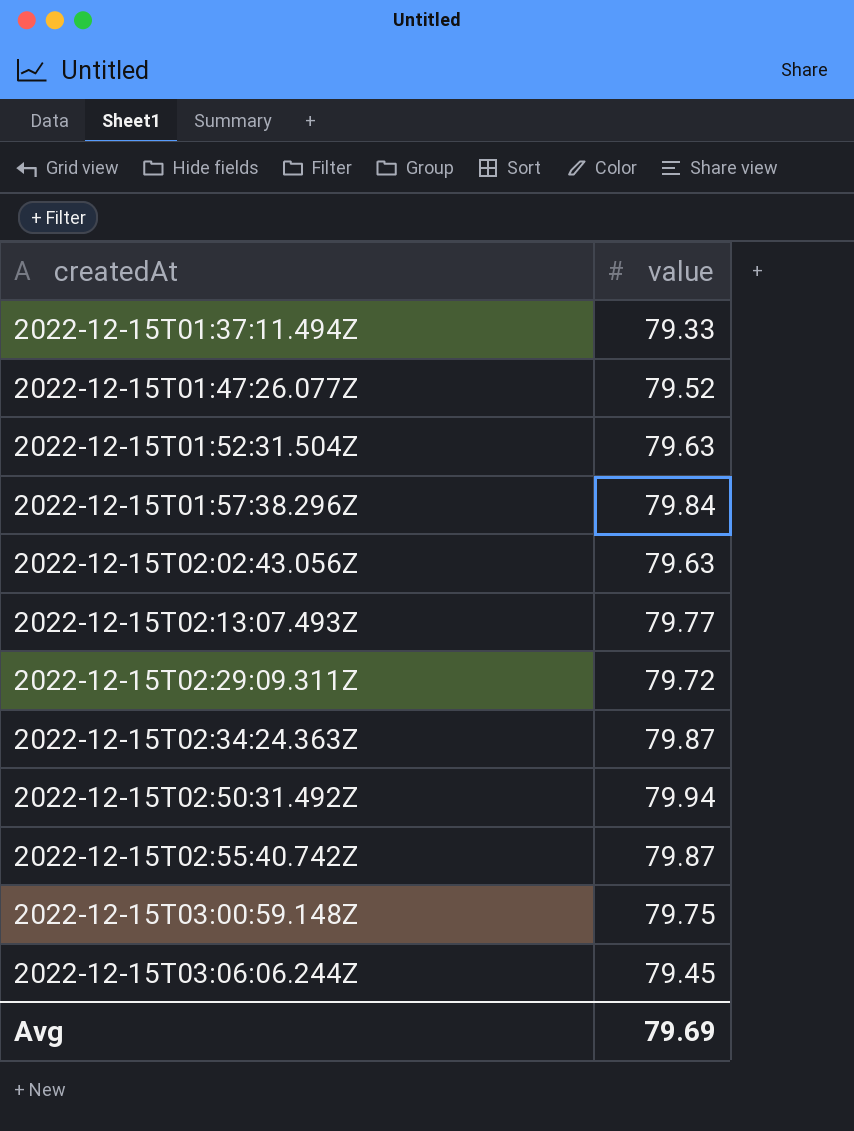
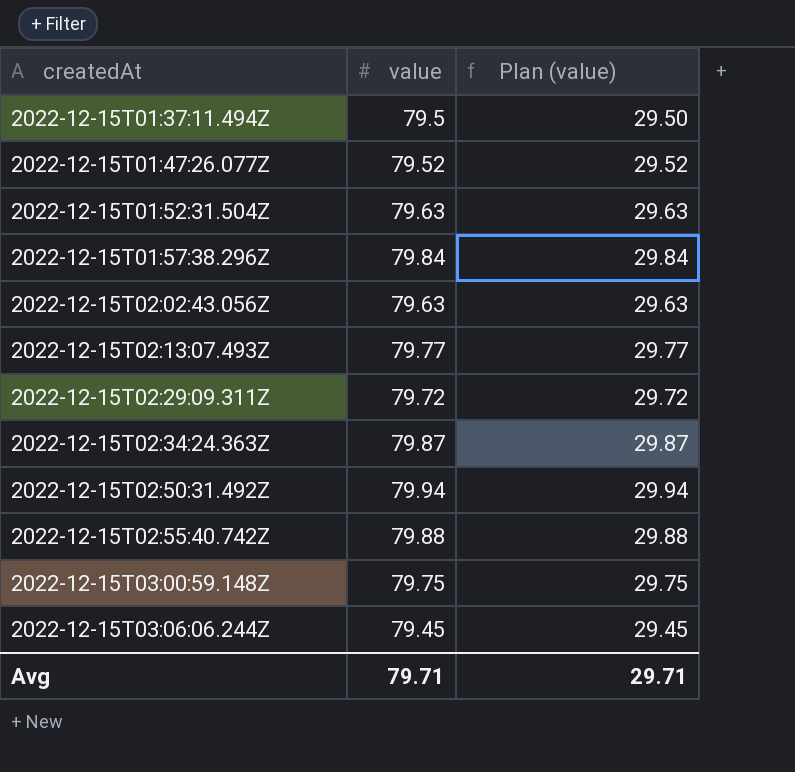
column Plan (value) | formula: none -> [value] - 50
2022-12-15T01:37:11.494Z | value: 79.33 -> 79.5
2022-12-15T02:55:40.742Z | value: 79.87 -> 79.88
Avg | value: 79.69 -> 79.71

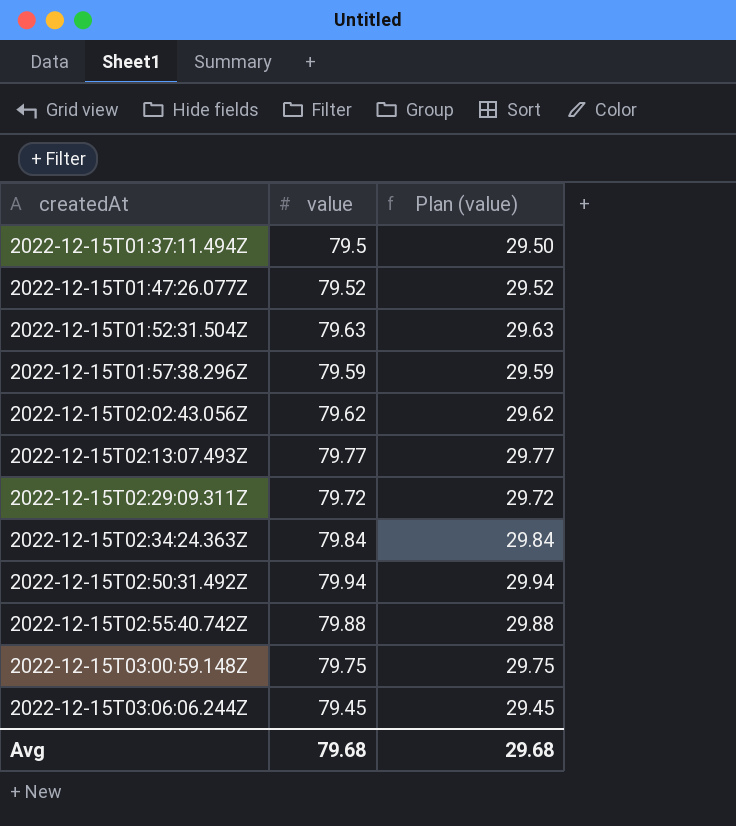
2022-12-15T01:57:38.296Z | value: 79.84 -> 79.59
2022-12-15T01:57:38.296Z | Plan (value): 29.84 -> 29.59
2022-12-15T02:02:43.056Z | value: 79.63 -> 79.62
2022-12-15T02:02:43.056Z | Plan (value): 29.63 -> 29.62
2022-12-15T02:34:24.363Z | value: 79.87 -> 79.84
2022-12-15T02:34:24.363Z | Plan (value): 29.87 -> 29.84
Avg | value: 79.71 -> 79.68
Avg | Plan (value): 29.71 -> 29.68

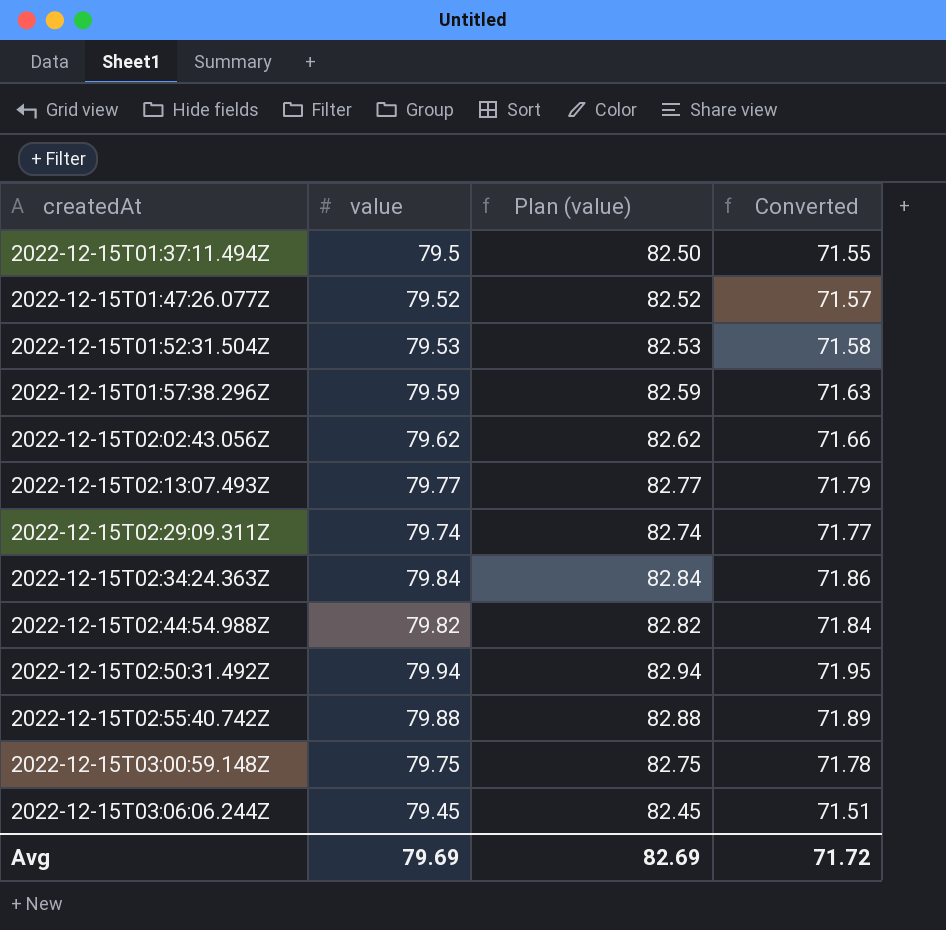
column Plan (value) | formula: [value] - 50 -> [value] + 3
column Converted | formula: none -> [value] * 0.9
2022-12-15T01:52:31.504Z | value: 79.63 -> 79.53
2022-12-15T02:29:09.311Z | value: 79.72 -> 79.74
row 2022-12-15T02:44:54.988Z: none -> 79.82 | 82.82 | 71.84
Avg | value: 79.68 -> 79.69
Avg | Plan (value): 29.68 -> 82.69

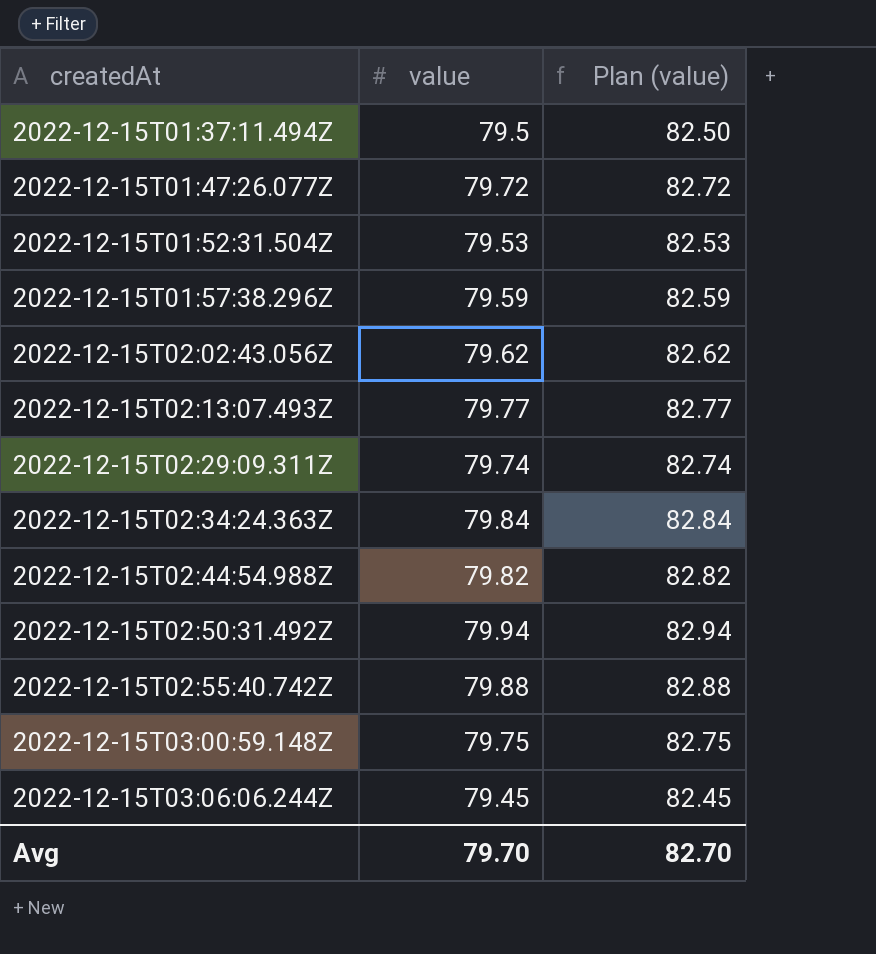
column Converted | formula: [value] * 0.9 -> none
2022-12-15T01:47:26.077Z | value: 79.52 -> 79.72
2022-12-15T01:47:26.077Z | Plan (value): 82.52 -> 82.72
Avg | value: 79.69 -> 79.70
Avg | Plan (value): 82.69 -> 82.70

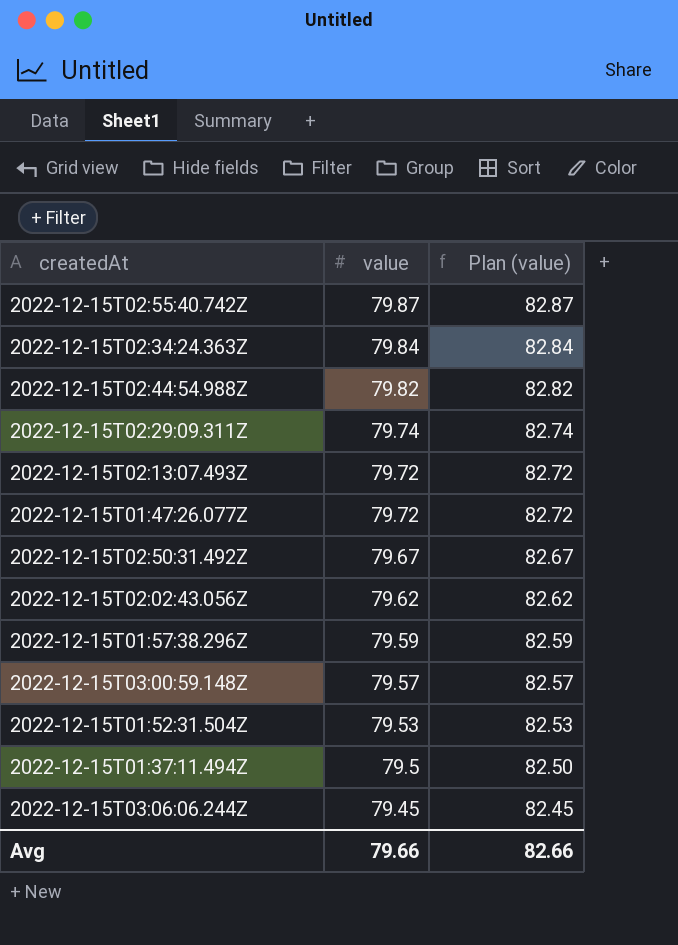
row order: createdAt ascending -> value descending
2022-12-15T02:55:40.742Z | value: 79.88 -> 79.87
2022-12-15T02:55:40.742Z | Plan (value): 82.88 -> 82.87
2022-12-15T02:13:07.493Z | value: 79.77 -> 79.72
2022-12-15T02:13:07.493Z | Plan (value): 82.77 -> 82.72
2022-12-15T02:50:31.492Z | value: 79.94 -> 79.67
2022-12-15T02:50:31.492Z | Plan (value): 82.94 -> 82.67
2022-12-15T03:00:59.148Z | value: 79.75 -> 79.57
2022-12-15T03:00:59.148Z | Plan (value): 82.75 -> 82.57
Avg | value: 79.70 -> 79.66
Avg | Plan (value): 82.70 -> 82.66

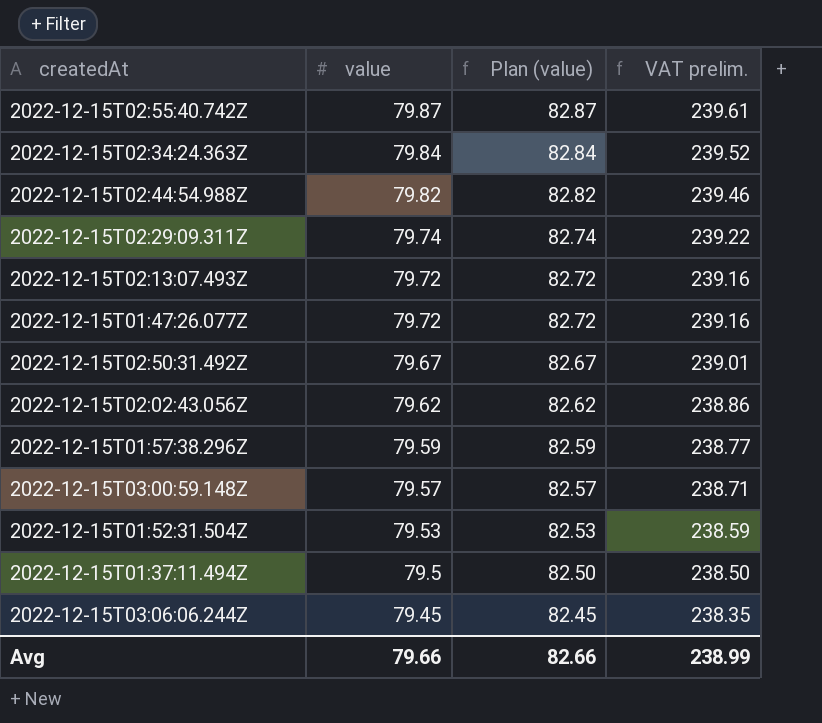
column VAT prelim. | formula: none -> [value] * 3

